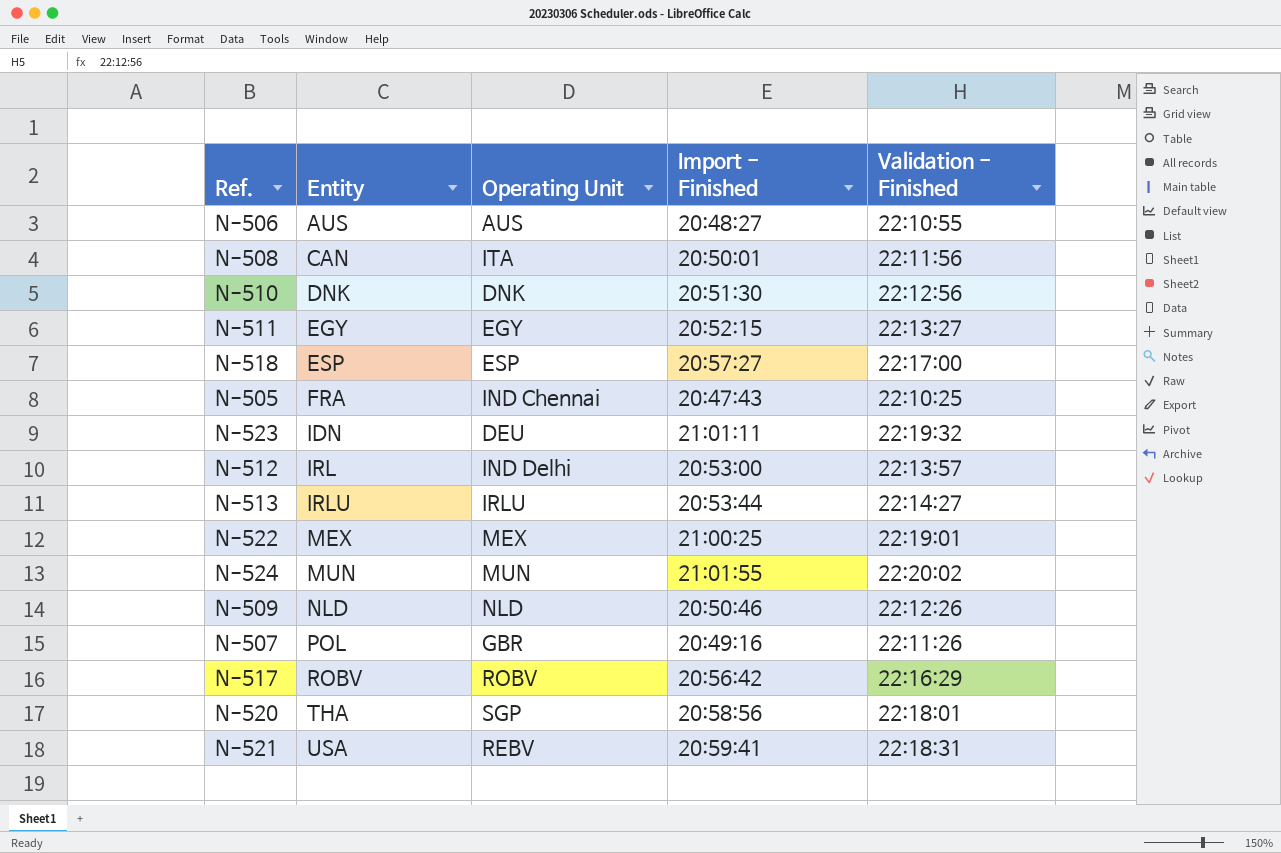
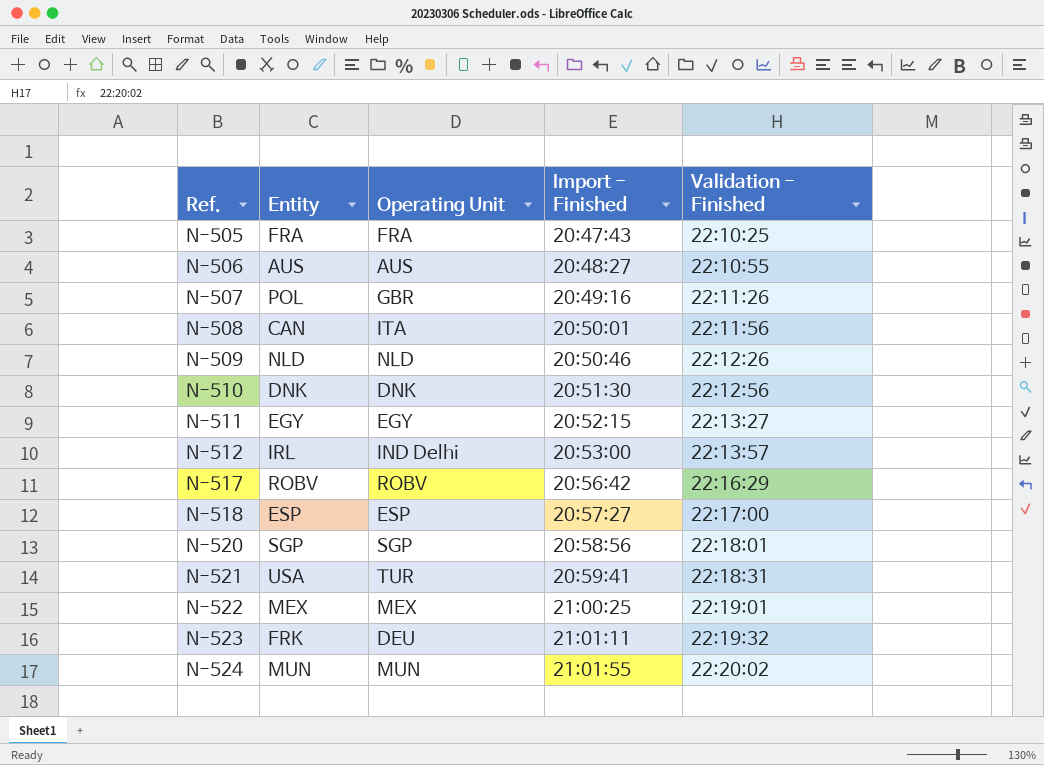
row order: Entity ascending -> Ref. ascending
row N-513: IRLU | IRLU | 20:53:44 | 22:14:27 -> none
N-505 | Operating Unit: IND Chennai -> FRA
N-520 | Entity: THA -> SGP
N-521 | Operating Unit: REBV -> TUR
N-523 | Entity: IDN -> FRK

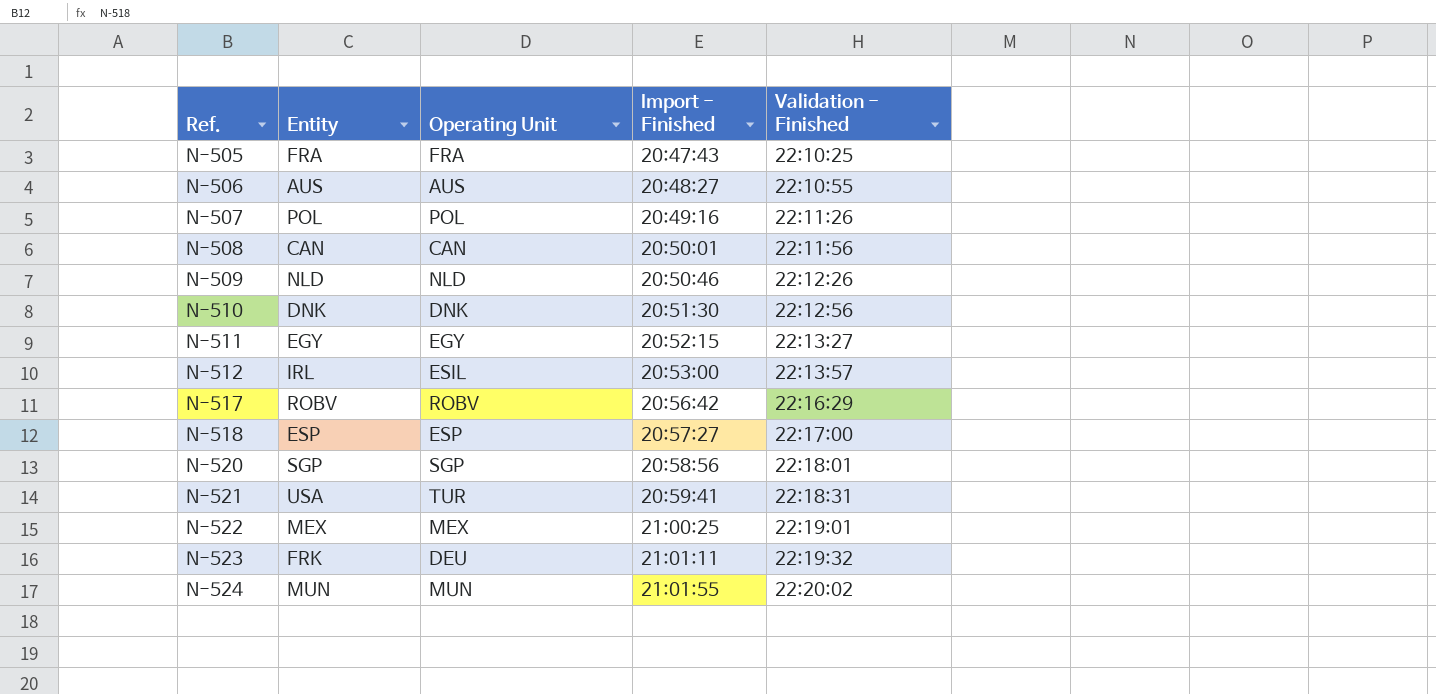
N-507 | Operating Unit: GBR -> POL
N-508 | Operating Unit: ITA -> CAN
N-512 | Operating Unit: IND Delhi -> ESIL

